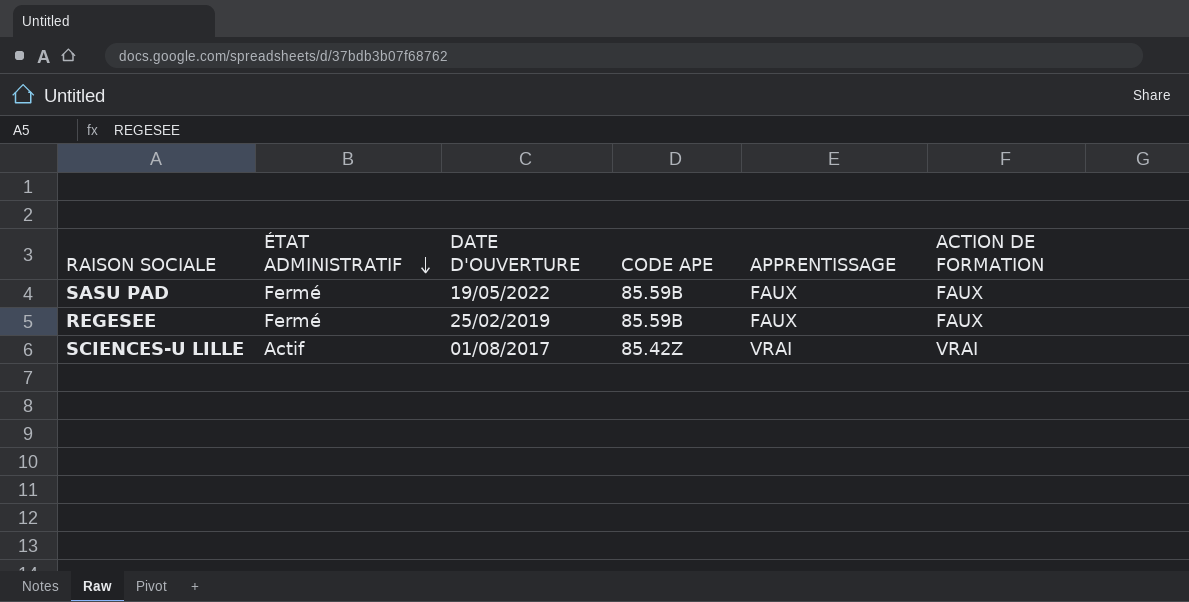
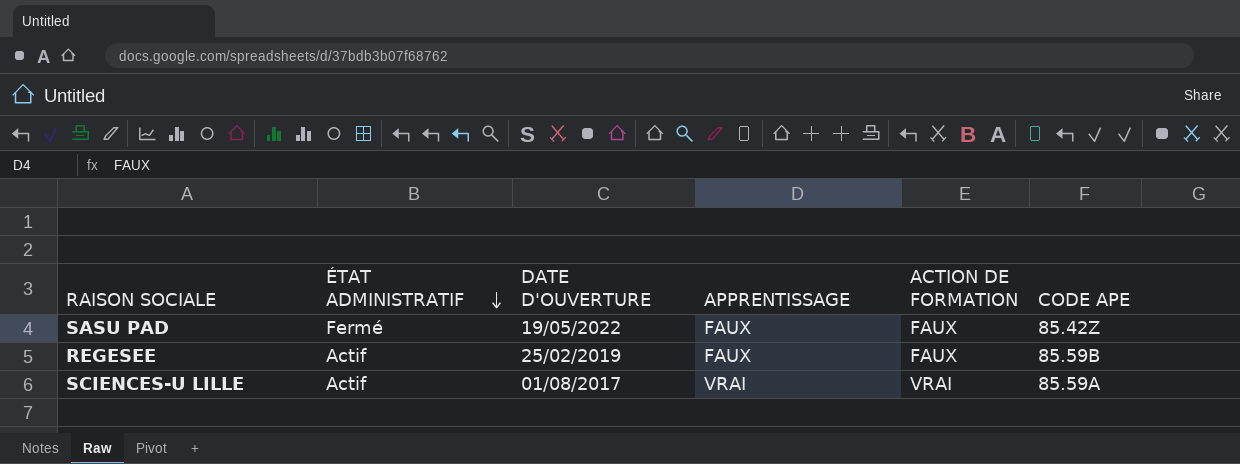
column CODE APE | position: 4 -> 6
SASU PAD | CODE APE: 85.59B -> 85.42Z
REGESEE | ÉTAT ADMINISTRATIF: Fermé -> Actif
SCIENCES-U LILLE | CODE APE: 85.42Z -> 85.59A

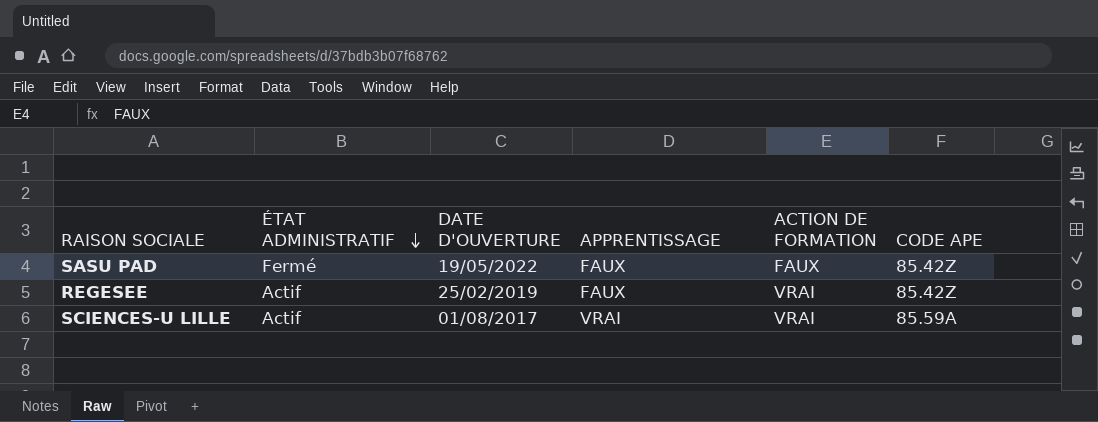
REGESEE | ACTION DE FORMATION: FAUX -> VRAI
REGESEE | CODE APE: 85.59B -> 85.42Z

